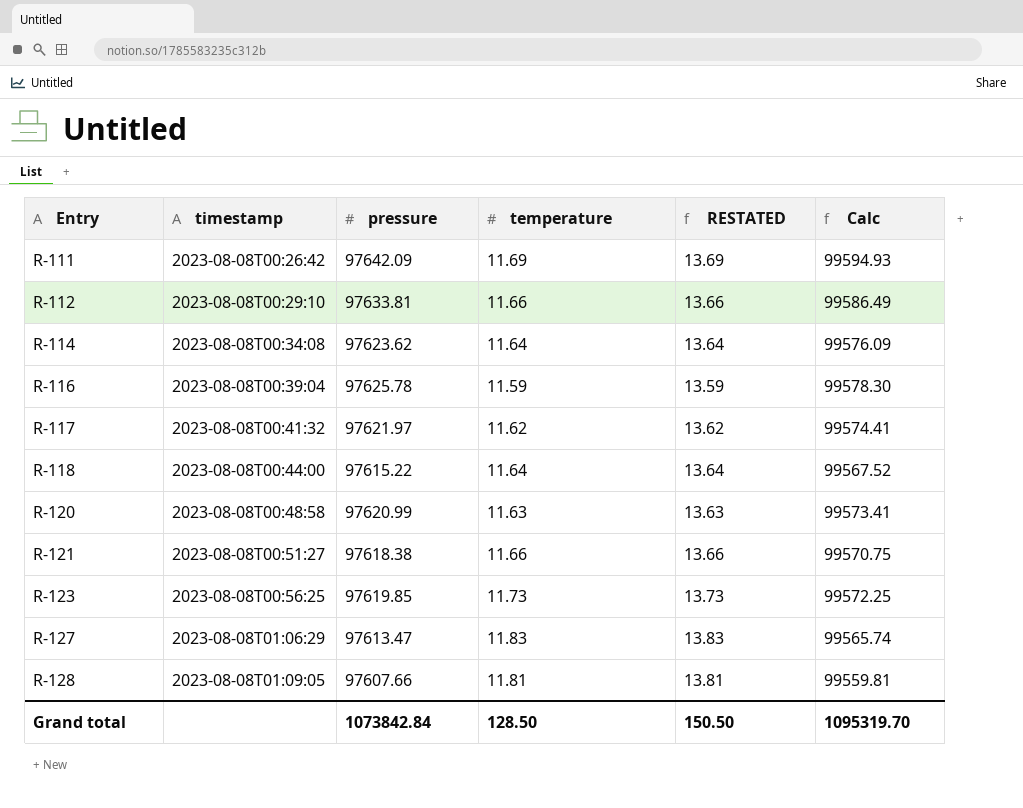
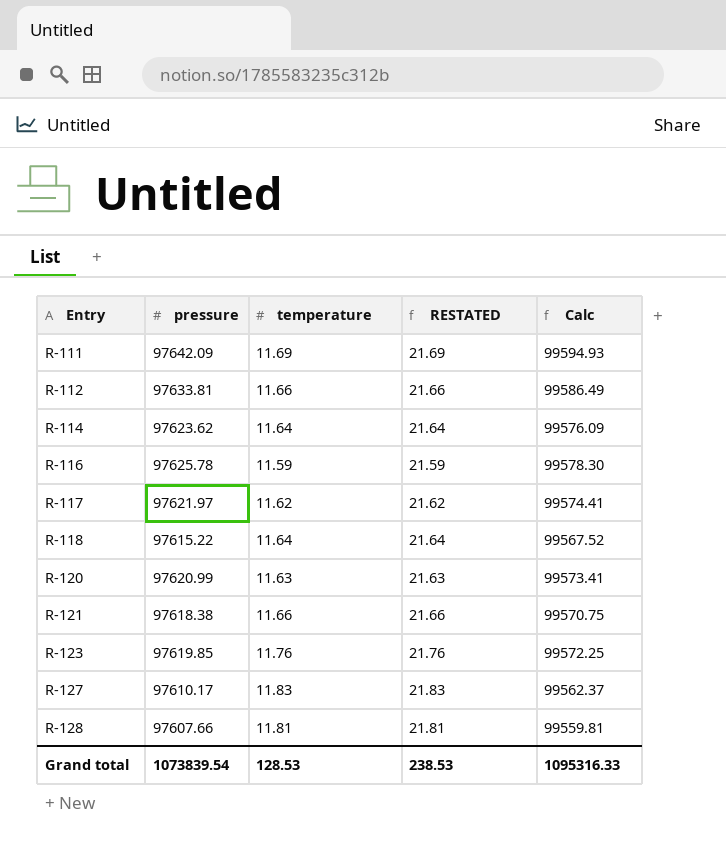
column timestamp | position: 2 -> none
column RESTATED | formula: [temperature] + 2 -> [temperature] + 10
R-123 | temperature: 11.73 -> 11.76
R-127 | pressure: 97613.47 -> 97610.17
R-127 | Calc: 99565.74 -> 99562.37
Grand total | pressure: 1073842.84 -> 1073839.54
Grand total | temperature: 128.50 -> 128.53
Grand total | RESTATED: 150.50 -> 238.53
Grand total | Calc: 1095319.70 -> 1095316.33

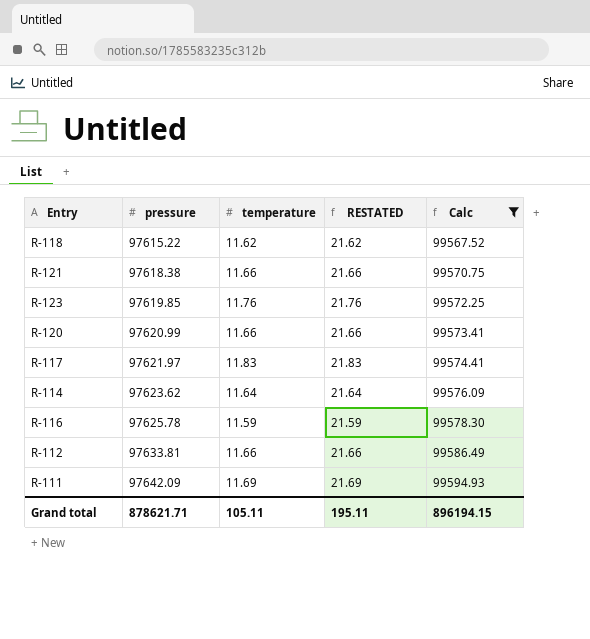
filter: none -> Calc >= 99567.52
row order: Entry ascending -> pressure ascending
R-118 | temperature: 11.64 -> 11.62
R-118 | RESTATED: 21.64 -> 21.62
R-120 | temperature: 11.63 -> 11.66
R-120 | RESTATED: 21.63 -> 21.66
R-117 | temperature: 11.62 -> 11.83
R-117 | RESTATED: 21.62 -> 21.83
Grand total | pressure: 1073839.54 -> 878621.71
Grand total | temperature: 128.53 -> 105.11
Grand total | RESTATED: 238.53 -> 195.11
Grand total | Calc: 1095316.33 -> 896194.15

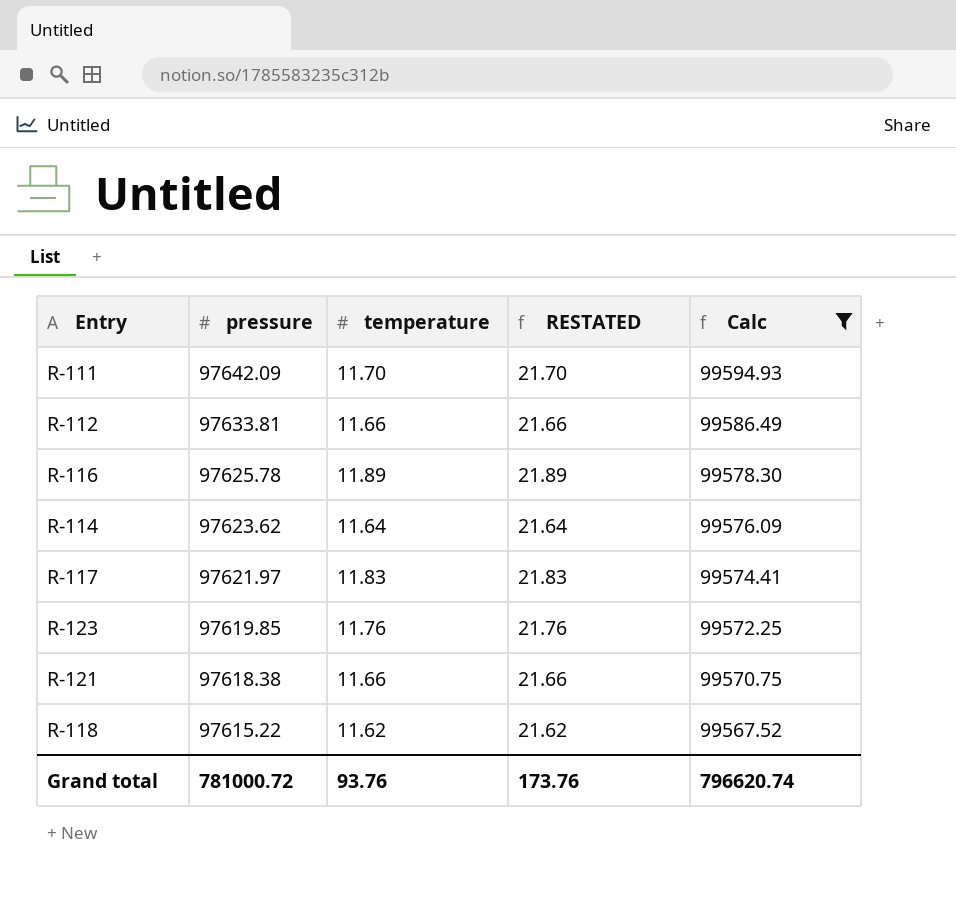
row order: pressure ascending -> pressure descending
row R-120: 97620.99 | 11.66 | 21.66 | 99573.41 -> none
R-111 | temperature: 11.69 -> 11.70
R-111 | RESTATED: 21.69 -> 21.70
R-116 | temperature: 11.59 -> 11.89
R-116 | RESTATED: 21.59 -> 21.89
Grand total | pressure: 878621.71 -> 781000.72
Grand total | temperature: 105.11 -> 93.76
Grand total | RESTATED: 195.11 -> 173.76
Grand total | Calc: 896194.15 -> 796620.74

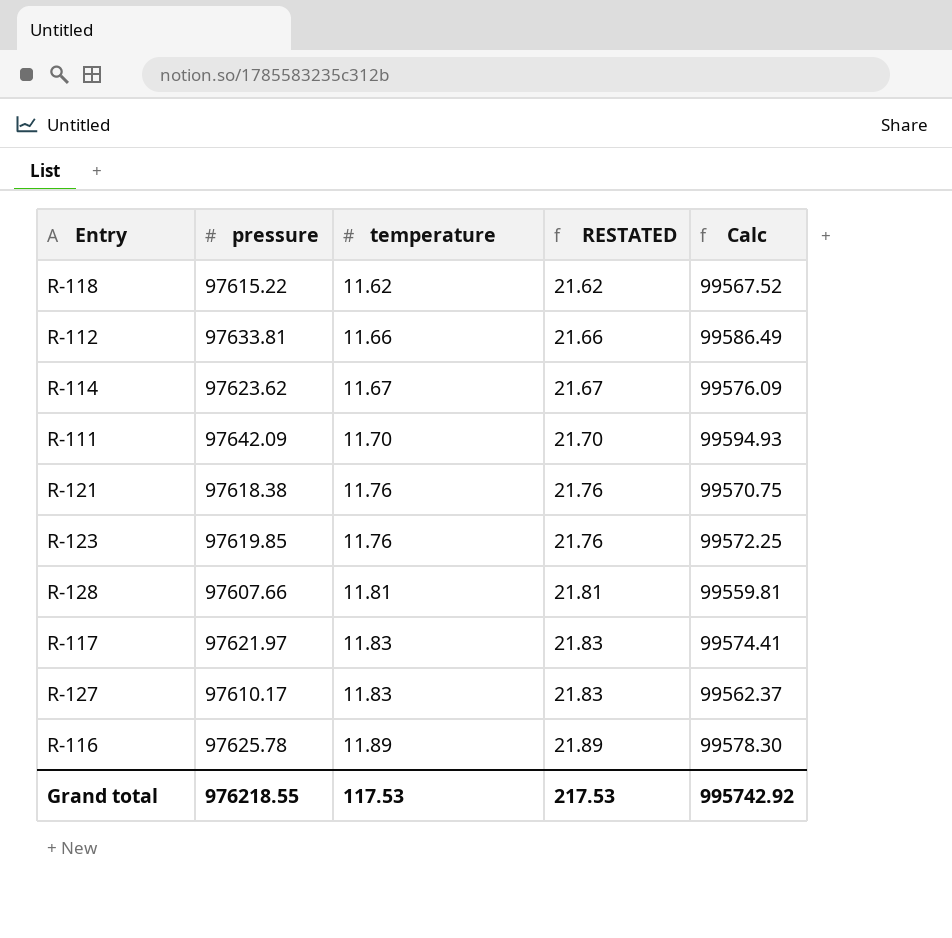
filter: Calc >= 99567.52 -> none
row order: pressure descending -> temperature ascending
R-114 | temperature: 11.64 -> 11.67
R-114 | RESTATED: 21.64 -> 21.67
R-121 | temperature: 11.66 -> 11.76
R-121 | RESTATED: 21.66 -> 21.76
Grand total | pressure: 781000.72 -> 976218.55
Grand total | temperature: 93.76 -> 117.53
Grand total | RESTATED: 173.76 -> 217.53
Grand total | Calc: 796620.74 -> 995742.92

